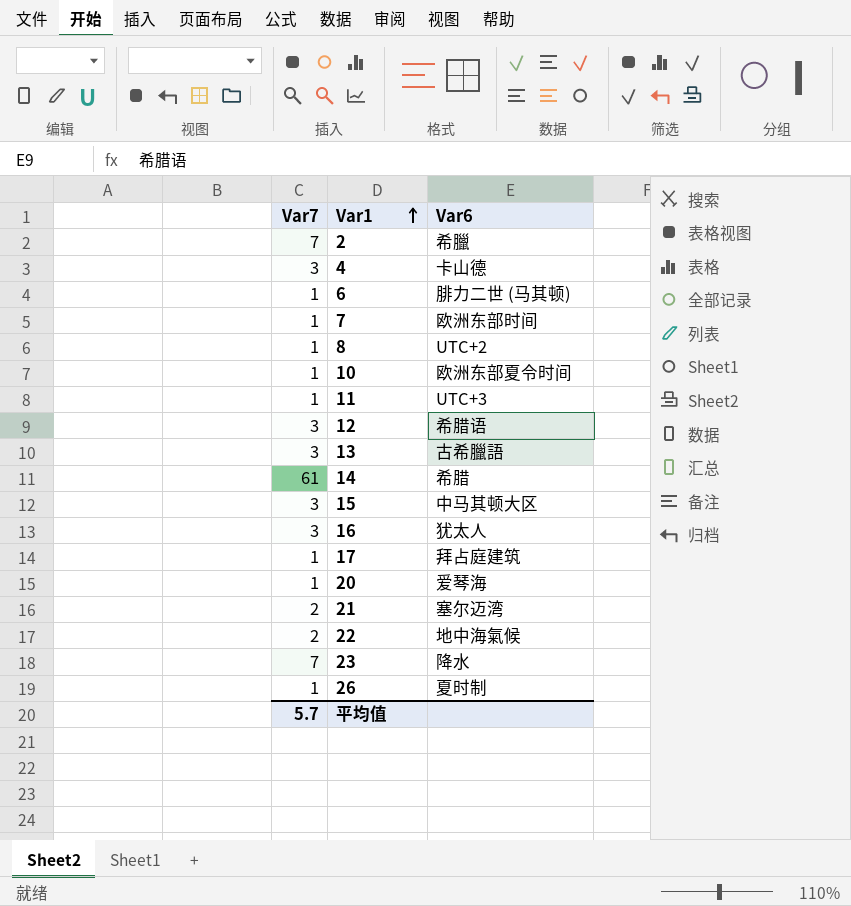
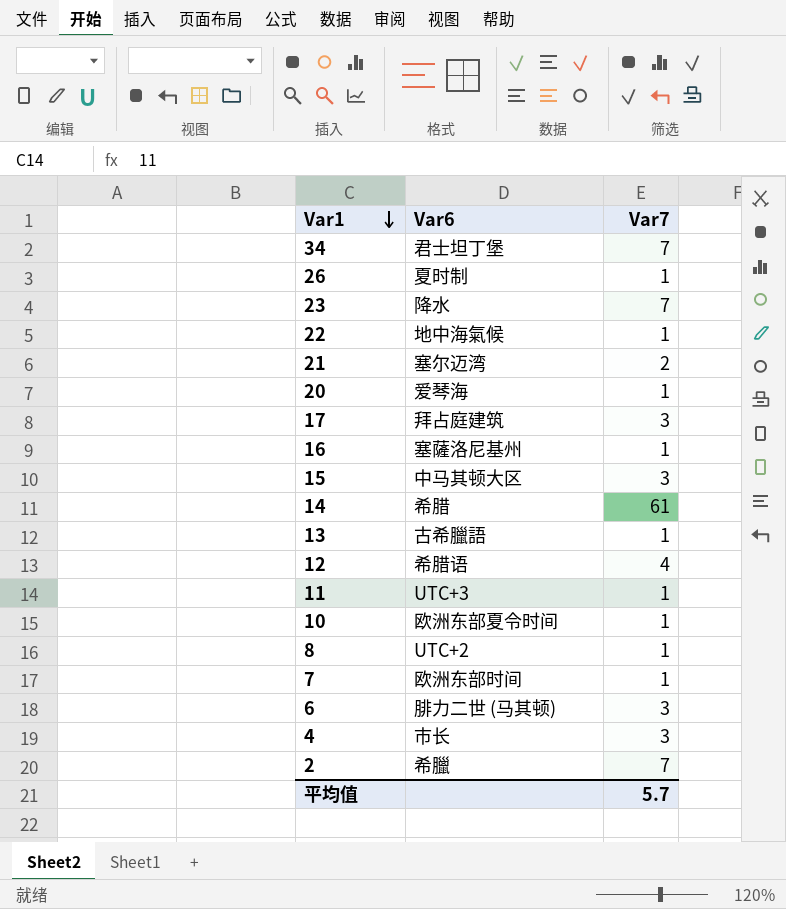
row order: Var1 ascending -> Var1 descending
column Var7 | position: 1 -> 3
row 34: none -> 君士坦丁堡 | 7
22 | Var7: 2 -> 1
17 | Var7: 1 -> 3
16 | Var6: 犹太人 -> 塞薩洛尼基州
16 | Var7: 3 -> 1
13 | Var7: 3 -> 1
12 | Var7: 3 -> 4
6 | Var7: 1 -> 3
4 | Var6: 卡山德 -> 市长

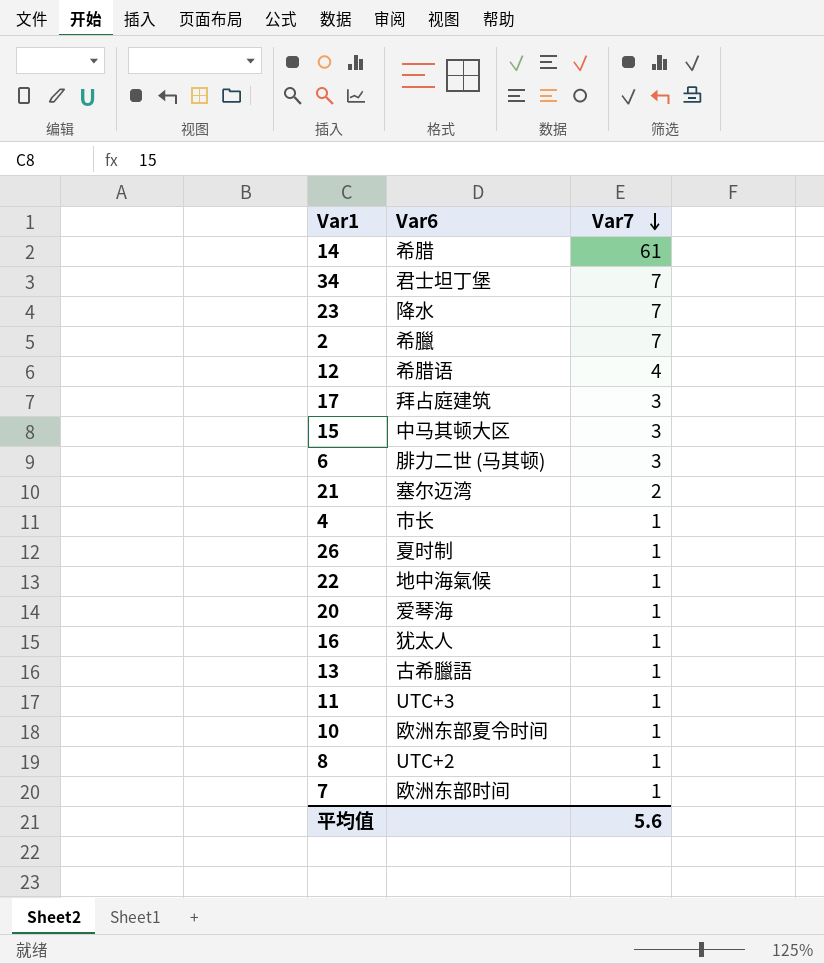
row order: Var1 descending -> Var7 descending
4 | Var7: 3 -> 1
16 | Var6: 塞薩洛尼基州 -> 犹太人
平均值 | Var7: 5.7 -> 5.6

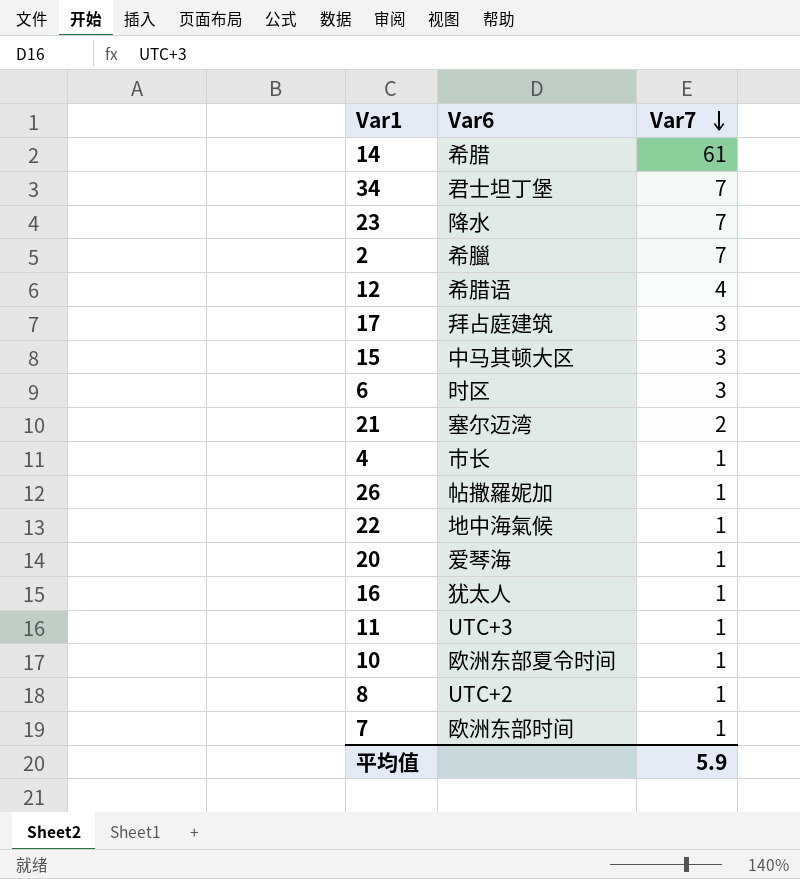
row 13: 古希臘語 | 1 -> none
6 | Var6: 腓力二世 (马其顿) -> 时区
26 | Var6: 夏时制 -> 帖撒羅妮加
平均值 | Var7: 5.6 -> 5.9

